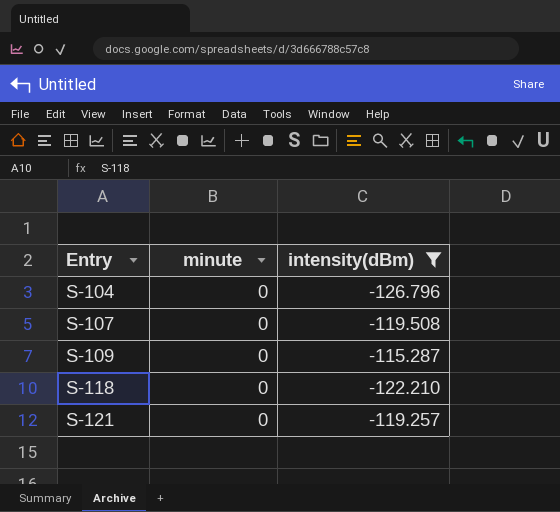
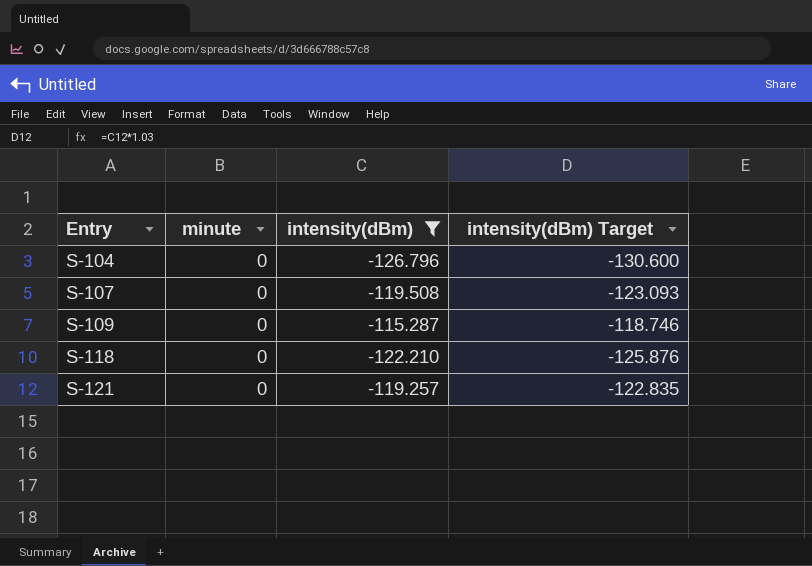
column intensity(dBm) Target | formula: none -> [intensity(dBm)] * 1.03

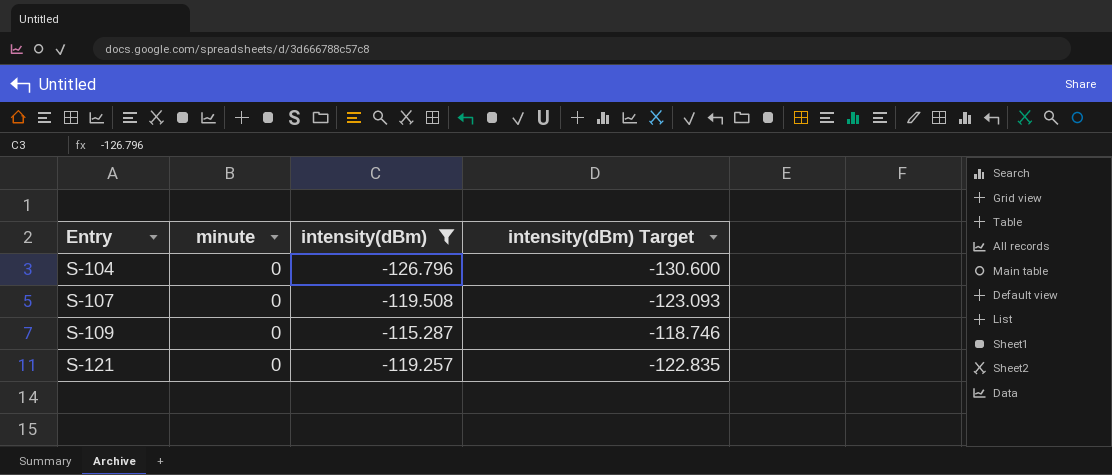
row S-118: 0 | -122.210 | -125.876 -> none

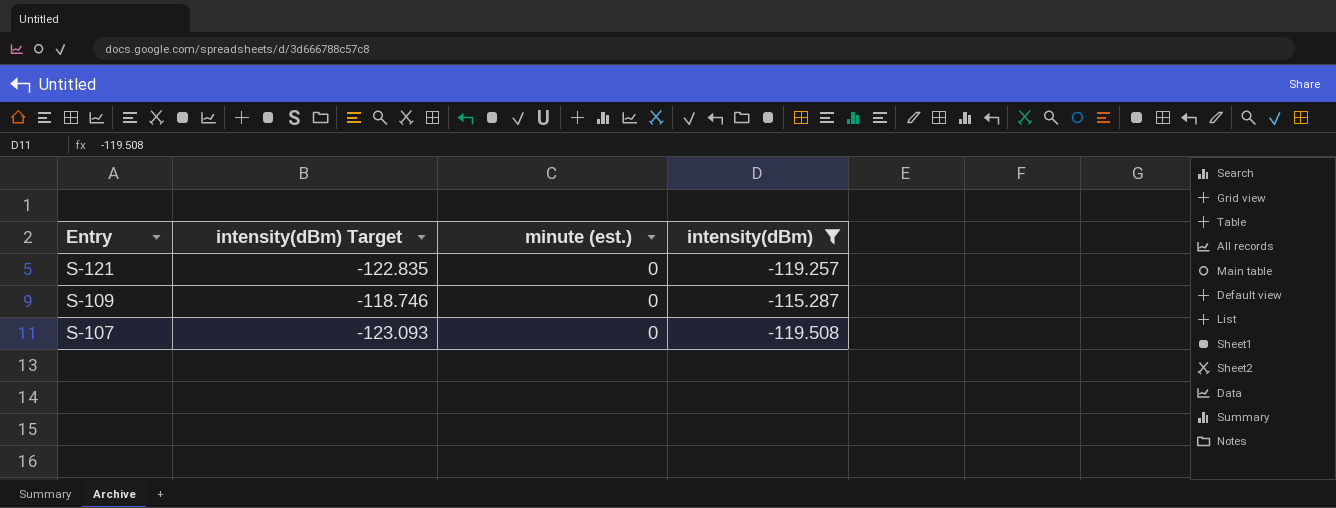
row order: Entry ascending -> Entry descending
column intensity(dBm) Target | position: 4 -> 2
column name: minute -> minute (est.)
row S-104: 0 | -126.796 | -130.600 -> none

